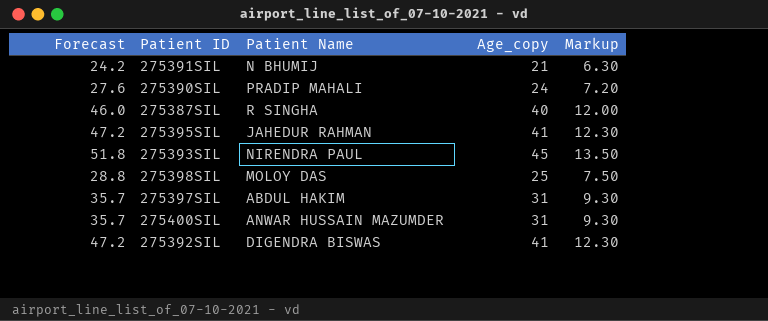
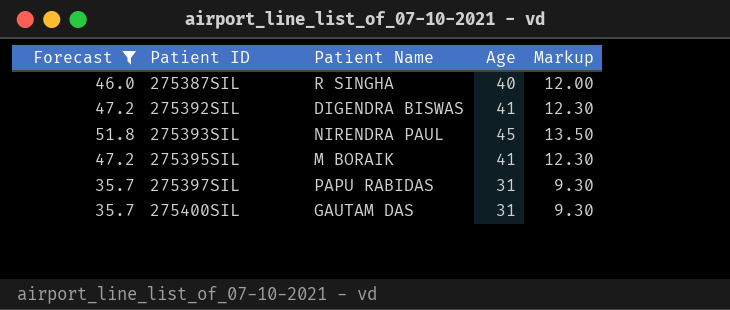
filter: none -> Forecast >= 35.7
row order: none -> Patient ID ascending
column name: Age_copy -> Age
275395SIL | Patient Name: JAHEDUR RAHMAN -> M BORAIK
275397SIL | Patient Name: ABDUL HAKIM -> PAPU RABIDAS
275400SIL | Patient Name: ANWAR HUSSAIN MAZUMDER -> GAUTAM DAS

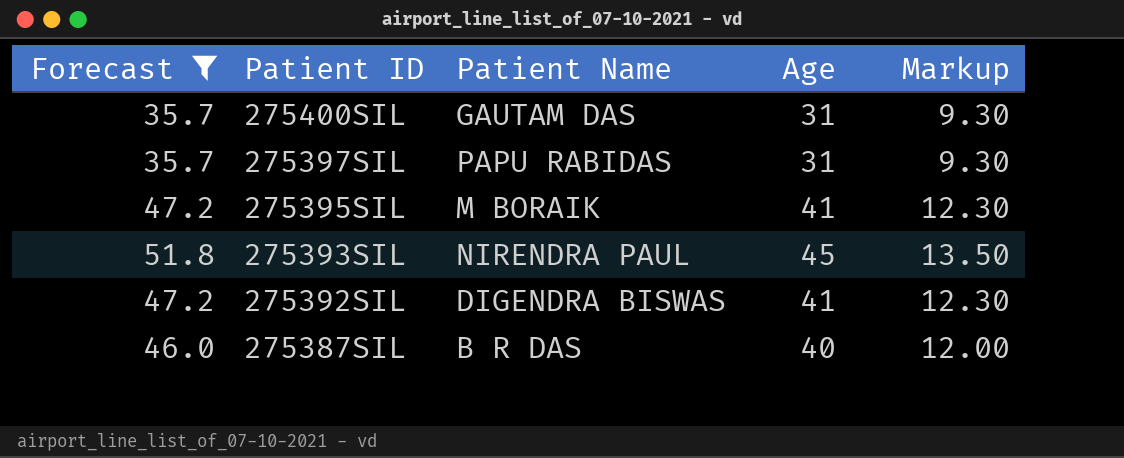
row order: Patient ID ascending -> Patient ID descending
275387SIL | Patient Name: R SINGHA -> B R DAS

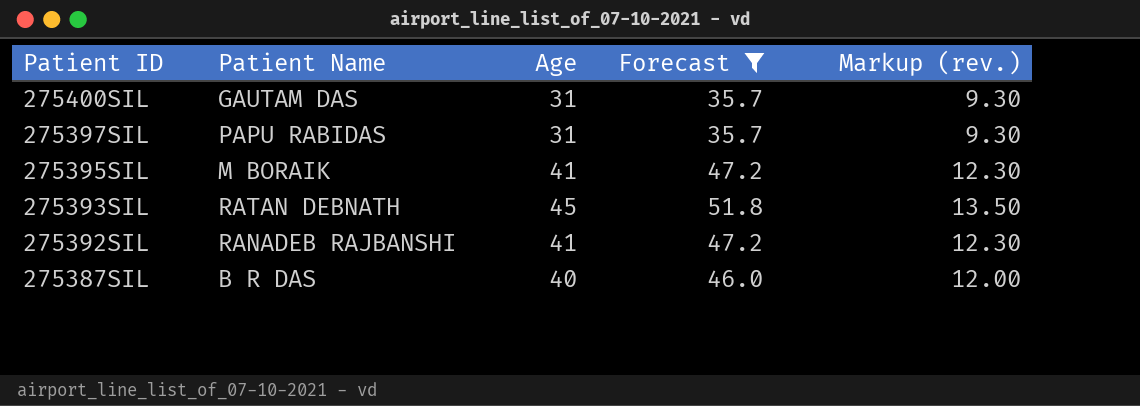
column Forecast | position: 1 -> 4
column name: Markup -> Markup (rev.)
275393SIL | Patient Name: NIRENDRA PAUL -> RATAN DEBNATH
275392SIL | Patient Name: DIGENDRA BISWAS -> RANADEB RAJBANSHI

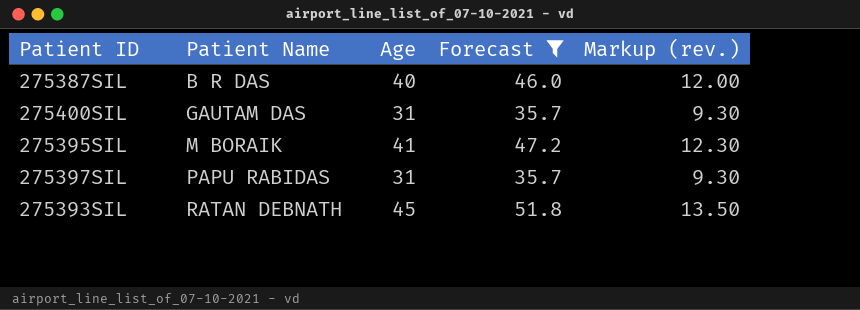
row order: Patient ID descending -> Patient Name ascending
row 275392SIL: RANADEB RAJBANSHI | 41 | 47.2 | 12.30 -> none

